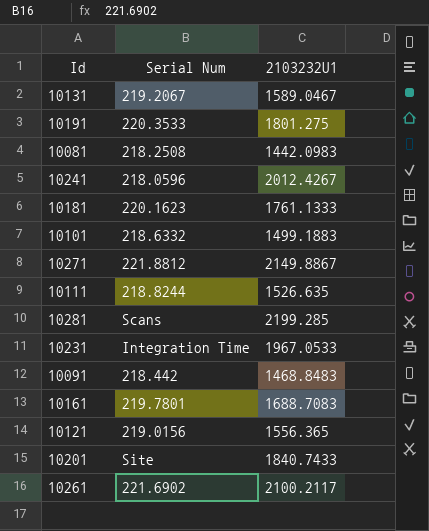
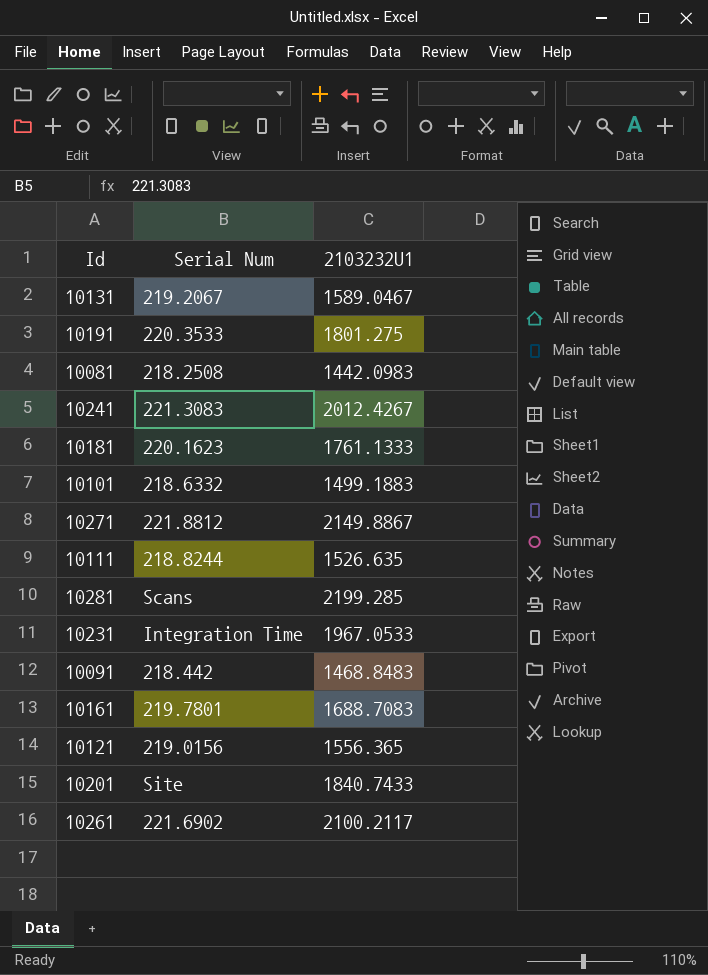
10241 | Serial Num: 218.0596 -> 221.3083

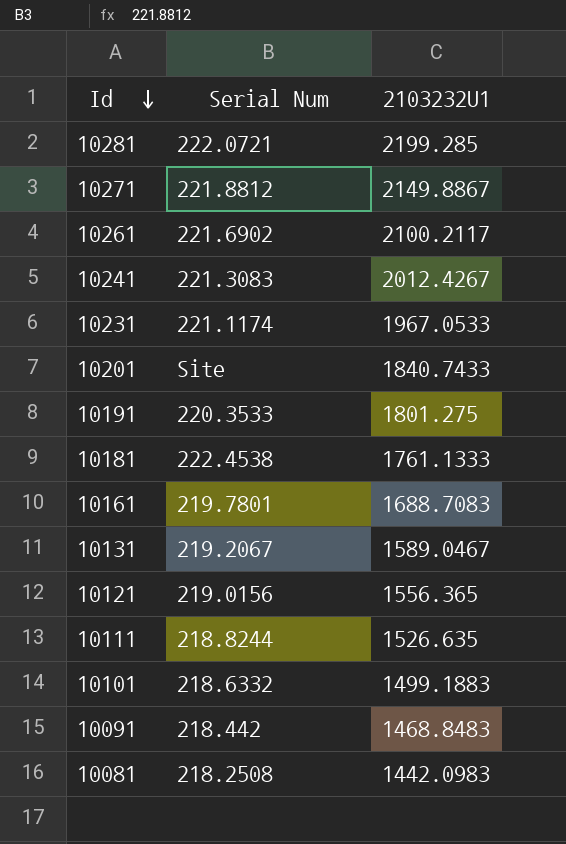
row order: none -> Id descending
10281 | Serial Num: Scans -> 222.0721
10231 | Serial Num: Integration Time -> 221.1174
10181 | Serial Num: 220.1623 -> 222.4538

